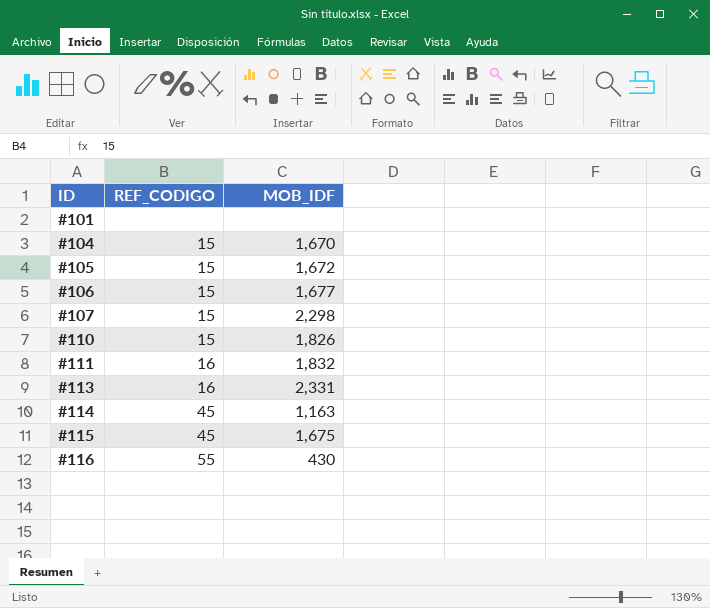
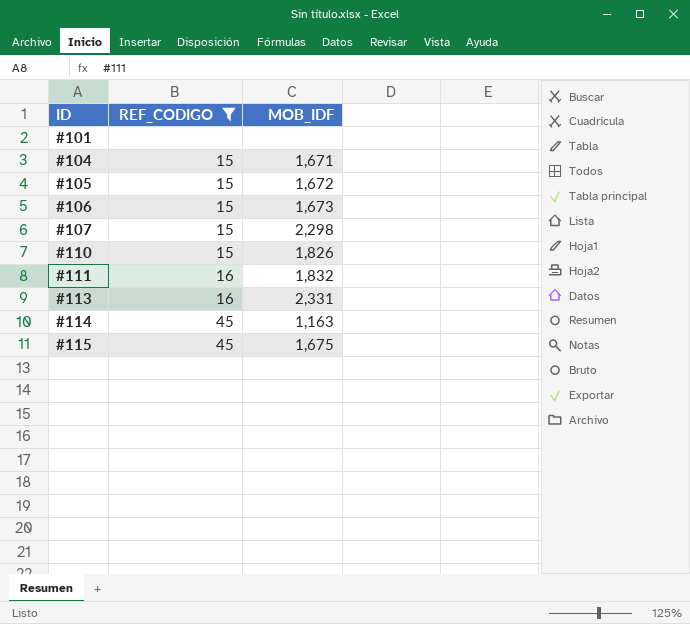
filter: none -> REF_CODIGO != 55
#104 | MOB_IDF: 1,670 -> 1,671
#106 | MOB_IDF: 1,677 -> 1,673

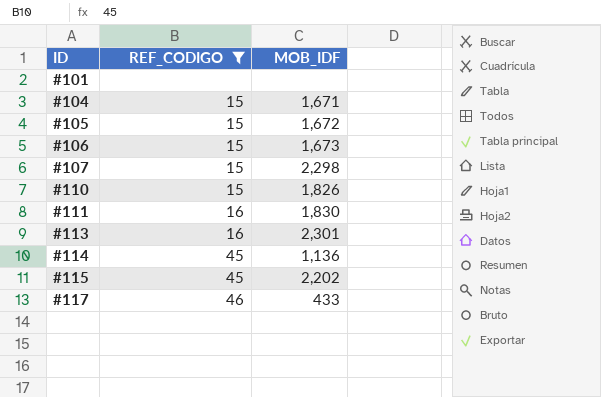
#111 | MOB_IDF: 1,832 -> 1,830
#113 | MOB_IDF: 2,331 -> 2,301
#114 | MOB_IDF: 1,163 -> 1,136
#115 | MOB_IDF: 1,675 -> 2,202
row #117: none -> 46 | 433

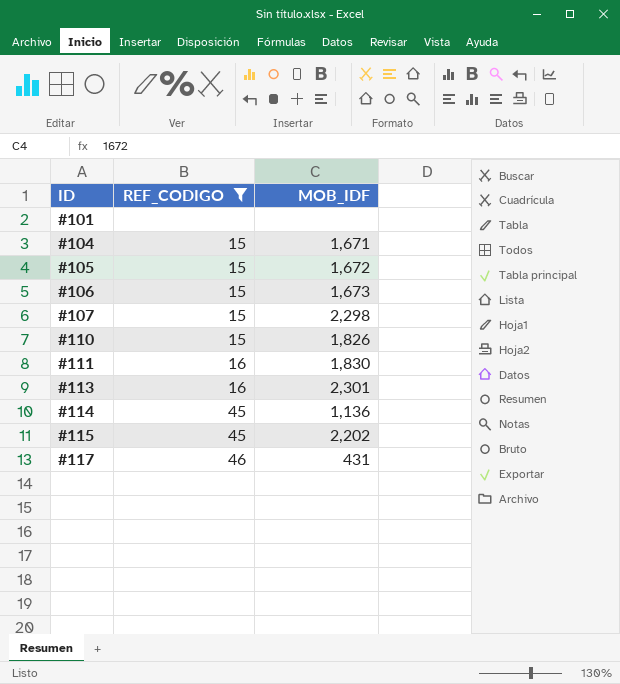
#117 | MOB_IDF: 433 -> 431

